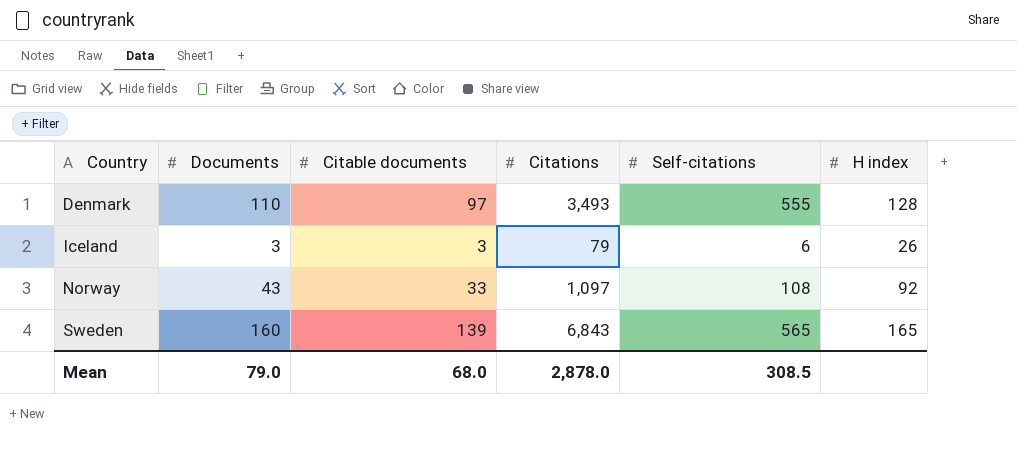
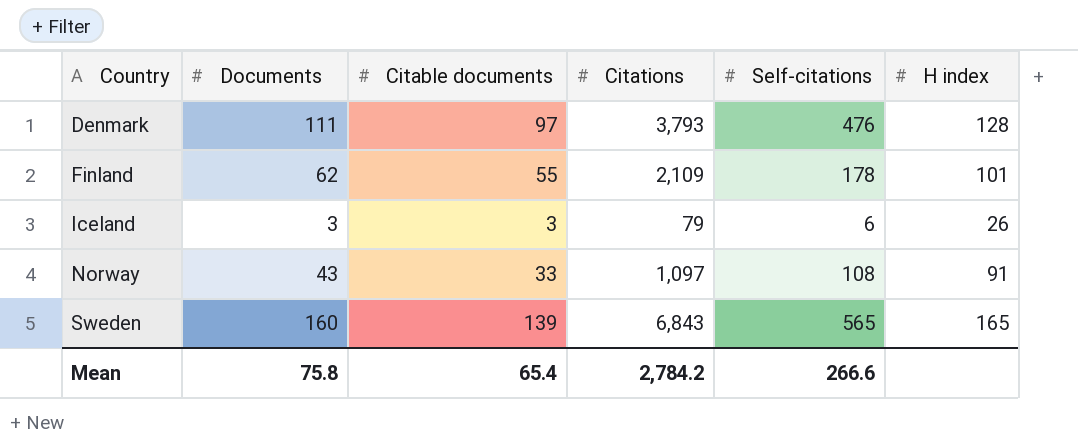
Denmark | Documents: 110 -> 111
Denmark | Citations: 3,493 -> 3,793
Denmark | Self-citations: 555 -> 476
row Finland: none -> 62 | 55 | 2,109 | 178 | 101
Norway | H index: 92 -> 91
Mean | Documents: 79.0 -> 75.8
Mean | Citable documents: 68.0 -> 65.4
Mean | Citations: 2,878.0 -> 2,784.2
Mean | Self-citations: 308.5 -> 266.6

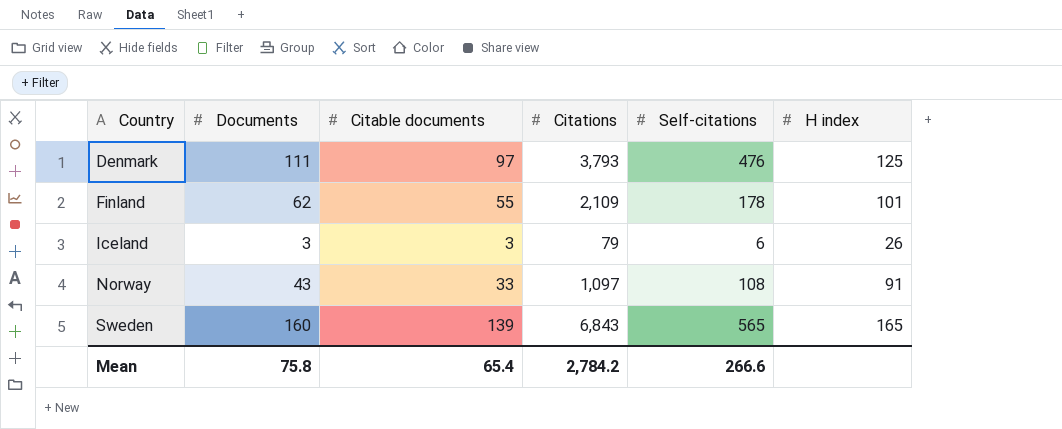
Denmark | H index: 128 -> 125

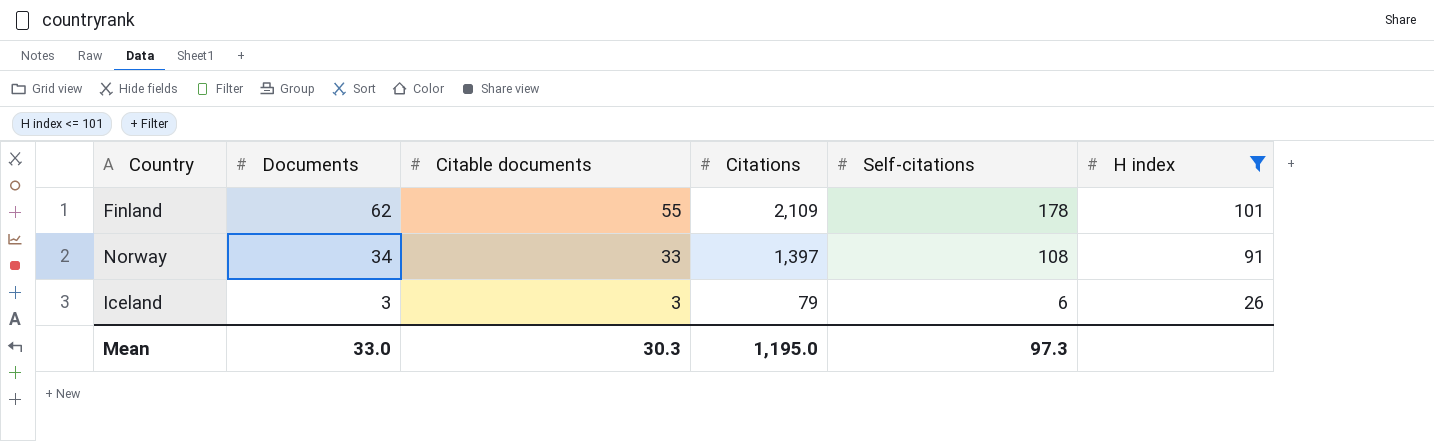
filter: none -> H index <= 101
row order: Country ascending -> Documents descending
Norway | Documents: 43 -> 34
Norway | Citations: 1,097 -> 1,397
Mean | Documents: 75.8 -> 33.0
Mean | Citable documents: 65.4 -> 30.3
Mean | Citations: 2,784.2 -> 1,195.0
Mean | Self-citations: 266.6 -> 97.3

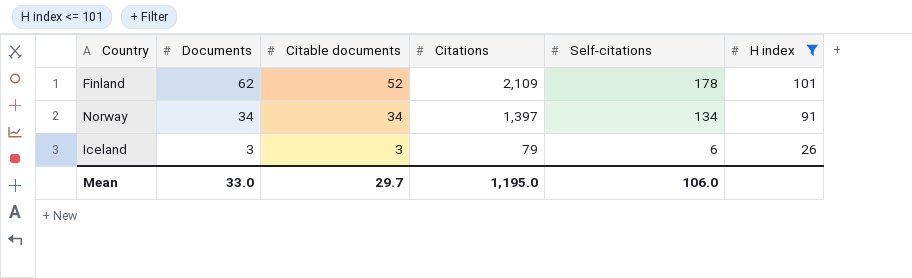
Finland | Citable documents: 55 -> 52
Norway | Citable documents: 33 -> 34
Norway | Self-citations: 108 -> 134
Mean | Citable documents: 30.3 -> 29.7
Mean | Self-citations: 97.3 -> 106.0

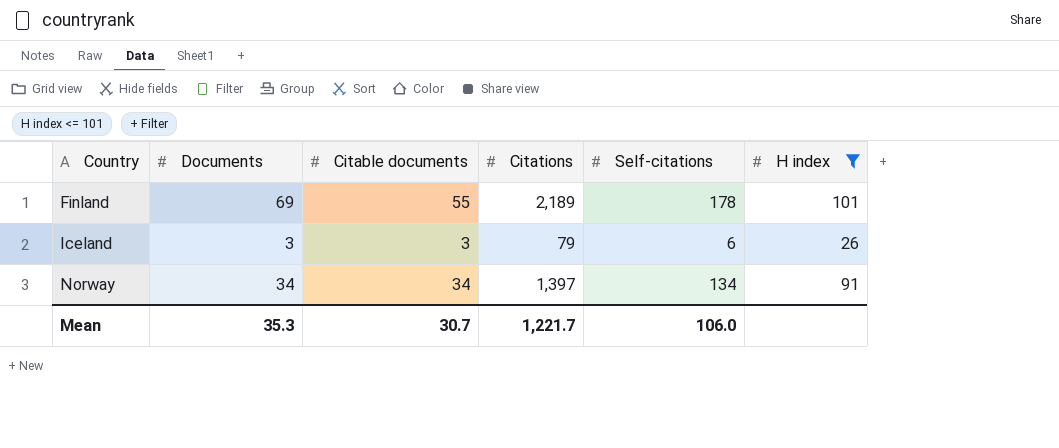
row order: Documents descending -> Country ascending
Finland | Documents: 62 -> 69
Finland | Citable documents: 52 -> 55
Finland | Citations: 2,109 -> 2,189
Mean | Documents: 33.0 -> 35.3
Mean | Citable documents: 29.7 -> 30.7
Mean | Citations: 1,195.0 -> 1,221.7

